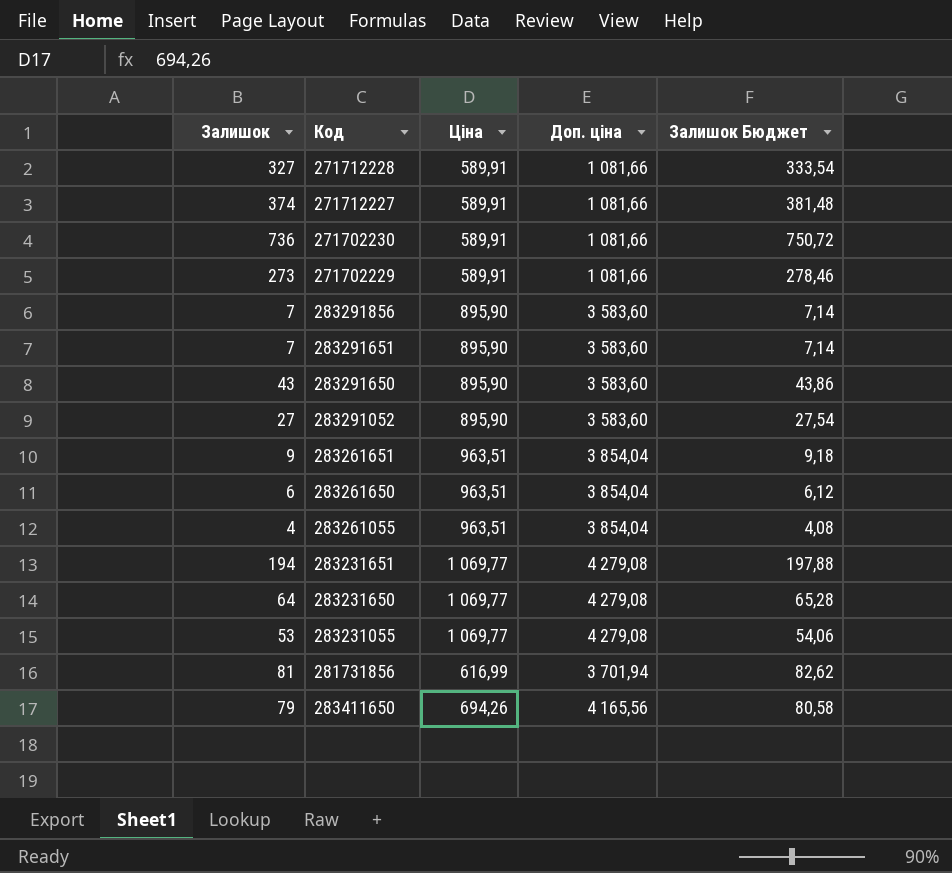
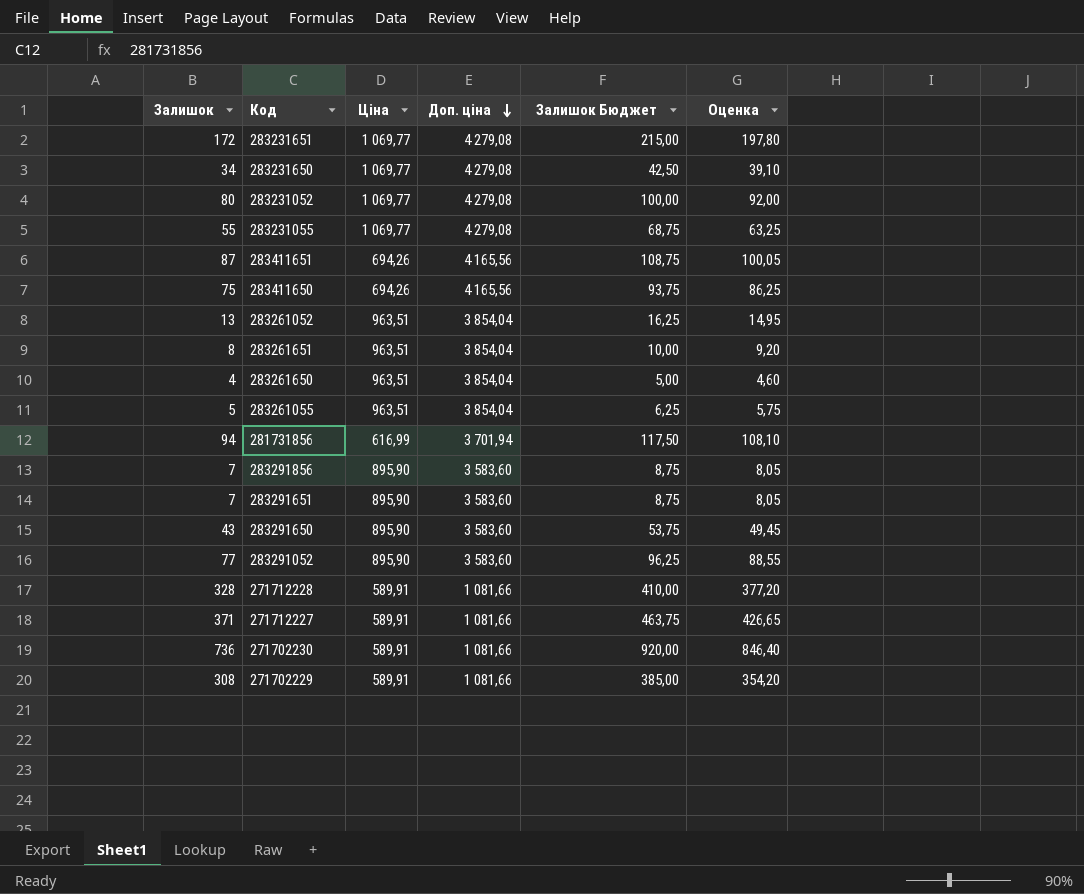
row order: none -> Доп. ціна descending
column Залишок Бюджет | formula: [Залишок] * 1,02 -> [Залишок] * 1,25
column Оценка | formula: none -> [Залишок] * 1,15
283231651 | Залишок: 194 -> 172
283231650 | Залишок: 64 -> 34
row 283231052: none -> 80 | 1 069,77 | 4 279,08 | 100,00 | 92,00
283231055 | Залишок: 53 -> 55
row 283411651: none -> 87 | 694,26 | 4 165,56 | 108,75 | 100,05
283411650 | Залишок: 79 -> 75
row 283261052: none -> 13 | 963,51 | 3 854,04 | 16,25 | 14,95
283261651 | Залишок: 9 -> 8
283261650 | Залишок: 6 -> 4
283261055 | Залишок: 4 -> 5
281731856 | Залишок: 81 -> 94
283291052 | Залишок: 27 -> 77
271712228 | Залишок: 327 -> 328
271712227 | Залишок: 374 -> 371
271702229 | Залишок: 273 -> 308

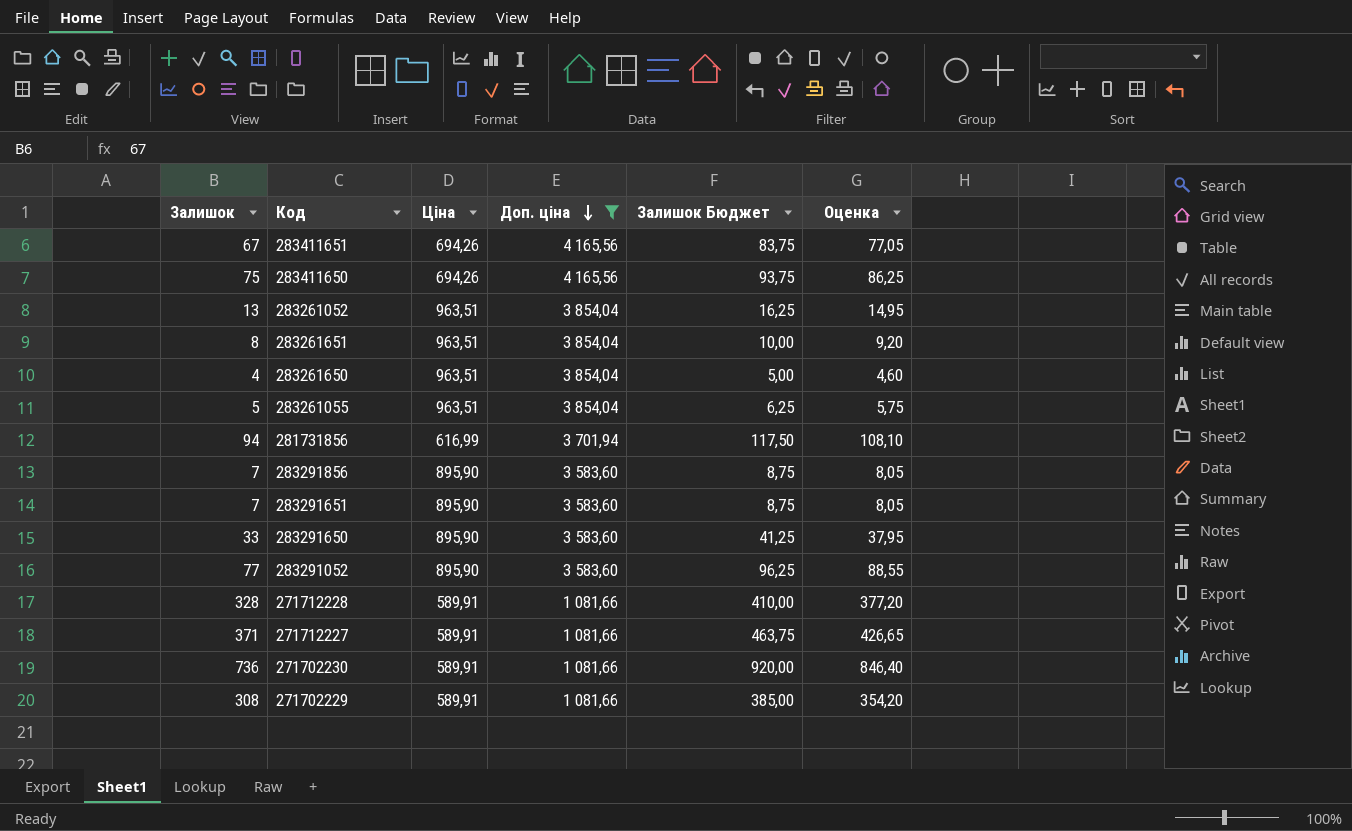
filter: none -> Доп. ціна != 4 279,08
283411651 | Залишок: 87 -> 67
283411651 | Залишок Бюджет: 108,75 -> 83,75
283411651 | Оценка: 100,05 -> 77,05
283291650 | Залишок: 43 -> 33
283291650 | Залишок Бюджет: 53,75 -> 41,25
283291650 | Оценка: 49,45 -> 37,95

